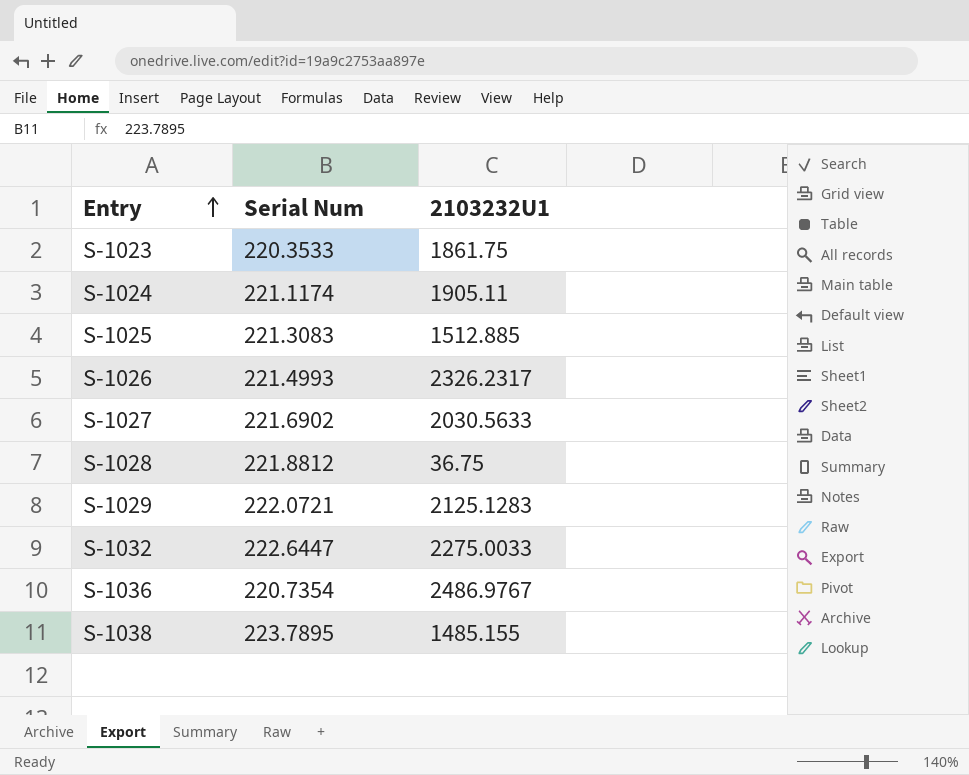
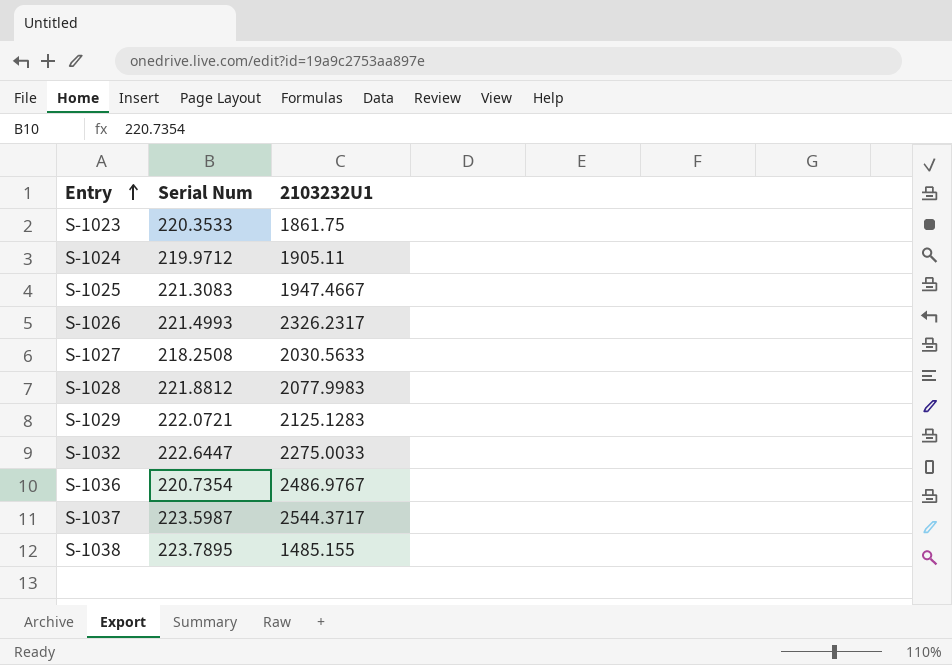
S-1024 | Serial Num: 221.1174 -> 219.9712
S-1025 | 2103232U1: 1512.885 -> 1947.4667
S-1027 | Serial Num: 221.6902 -> 218.2508
S-1028 | 2103232U1: 36.75 -> 2077.9983
row S-1037: none -> 223.5987 | 2544.3717

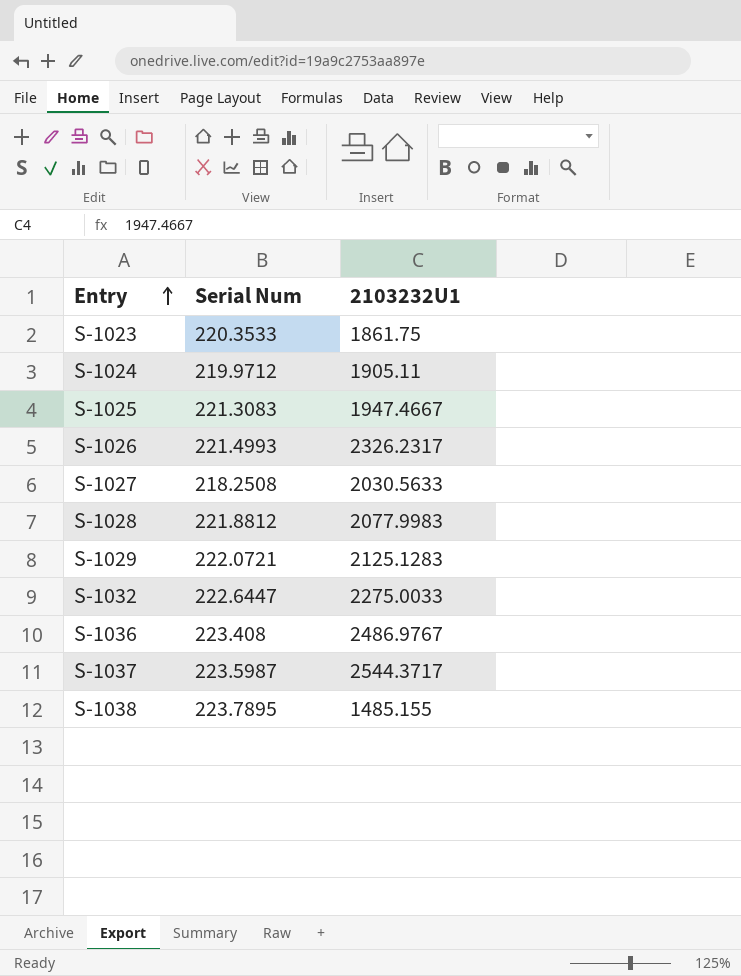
S-1036 | Serial Num: 220.7354 -> 223.408

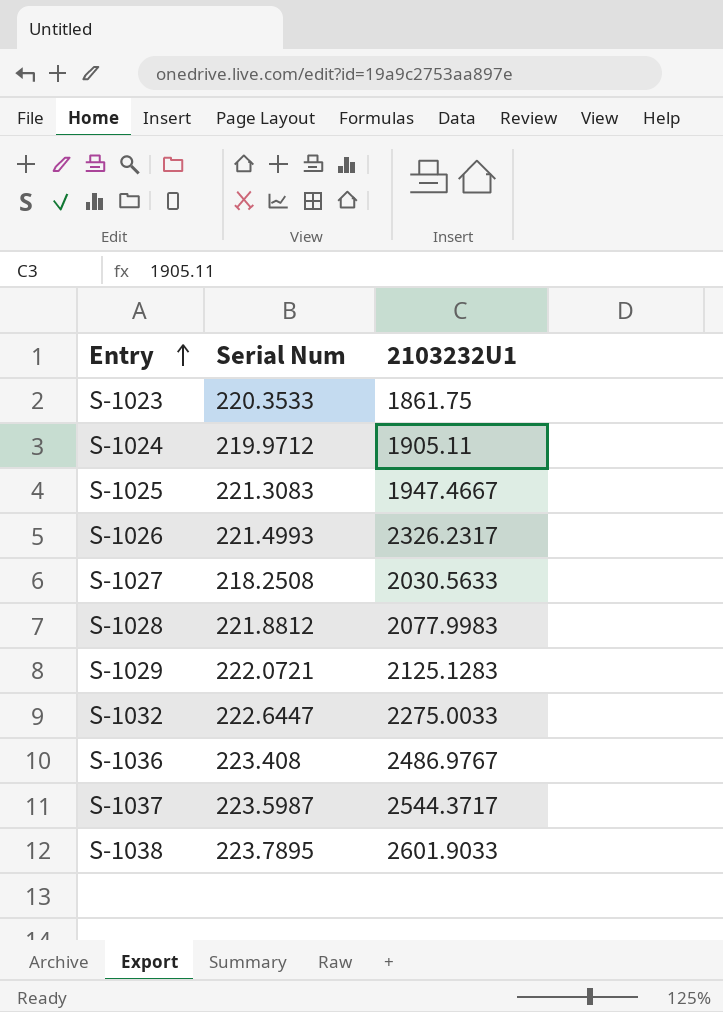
S-1038 | 2103232U1: 1485.155 -> 2601.9033

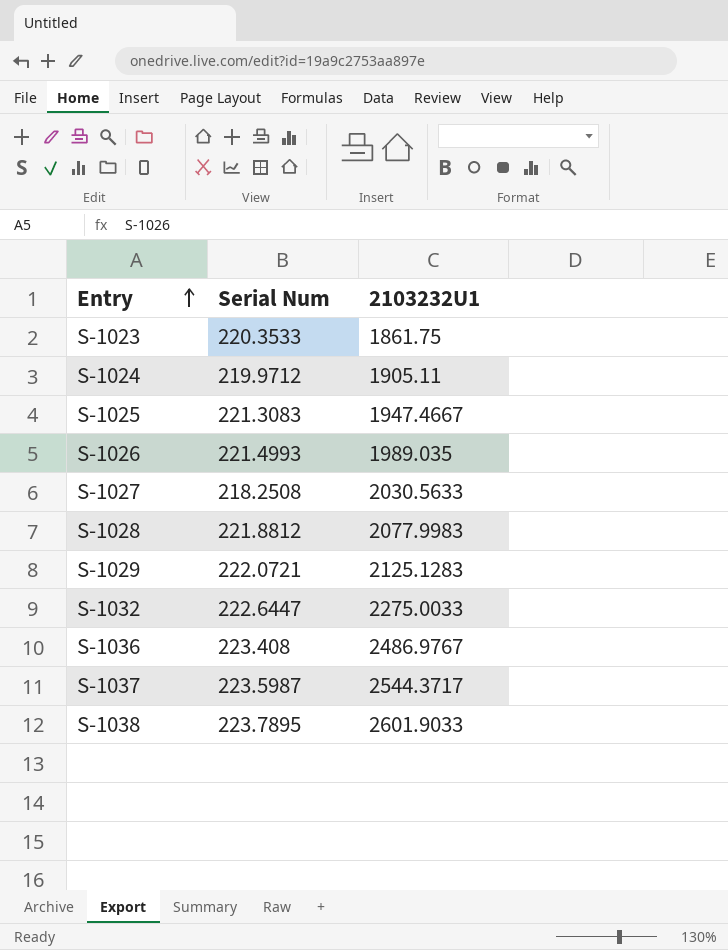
S-1026 | 2103232U1: 2326.2317 -> 1989.035

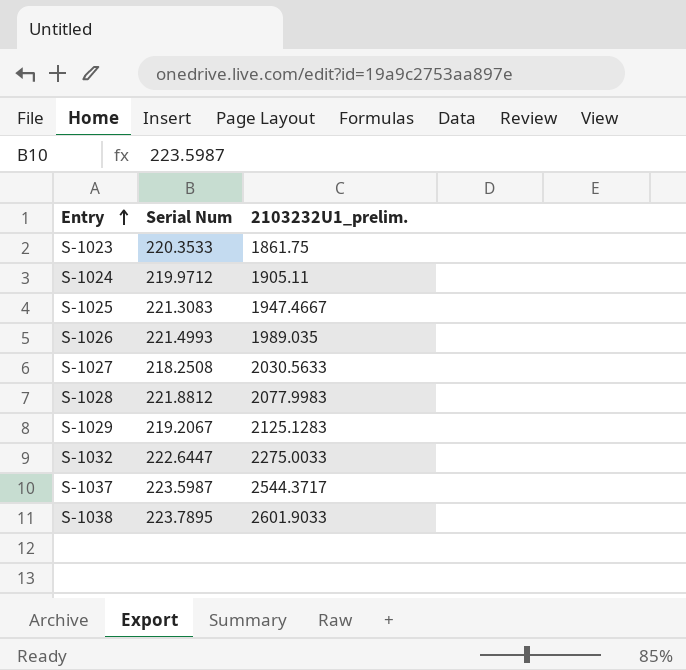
column name: 2103232U1 -> 2103232U1_prelim.
row S-1036: 223.408 | 2486.9767 -> none
S-1029 | Serial Num: 222.0721 -> 219.2067

